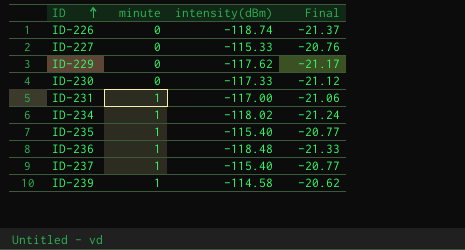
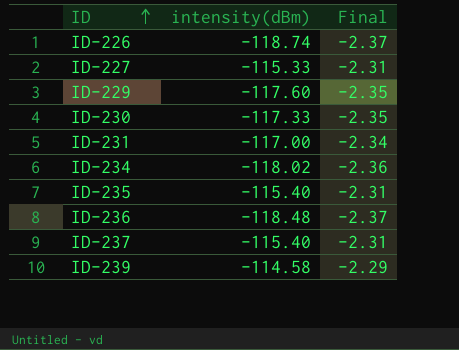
column minute | position: 2 -> none
column Final | formula: [intensity(dBm)] * 0.18 -> [intensity(dBm)] * 0.02
ID-229 | intensity(dBm): -117.62 -> -117.60

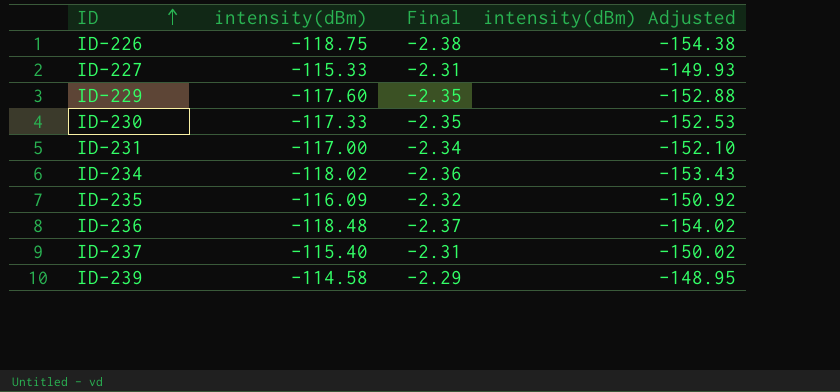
column intensity(dBm) Adjusted | formula: none -> [intensity(dBm)] * 1.3
ID-226 | intensity(dBm): -118.74 -> -118.75
ID-226 | Final: -2.37 -> -2.38
ID-235 | intensity(dBm): -115.40 -> -116.09
ID-235 | Final: -2.31 -> -2.32

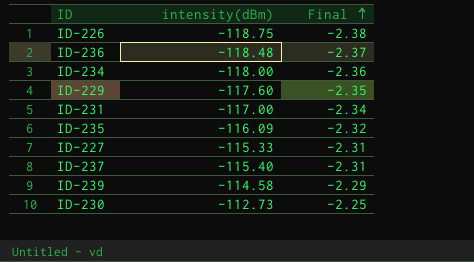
row order: ID ascending -> Final ascending
column intensity(dBm) Adjusted | formula: [intensity(dBm)] * 1.3 -> none
ID-234 | intensity(dBm): -118.02 -> -118.00
ID-230 | intensity(dBm): -117.33 -> -112.73
ID-230 | Final: -2.35 -> -2.25

